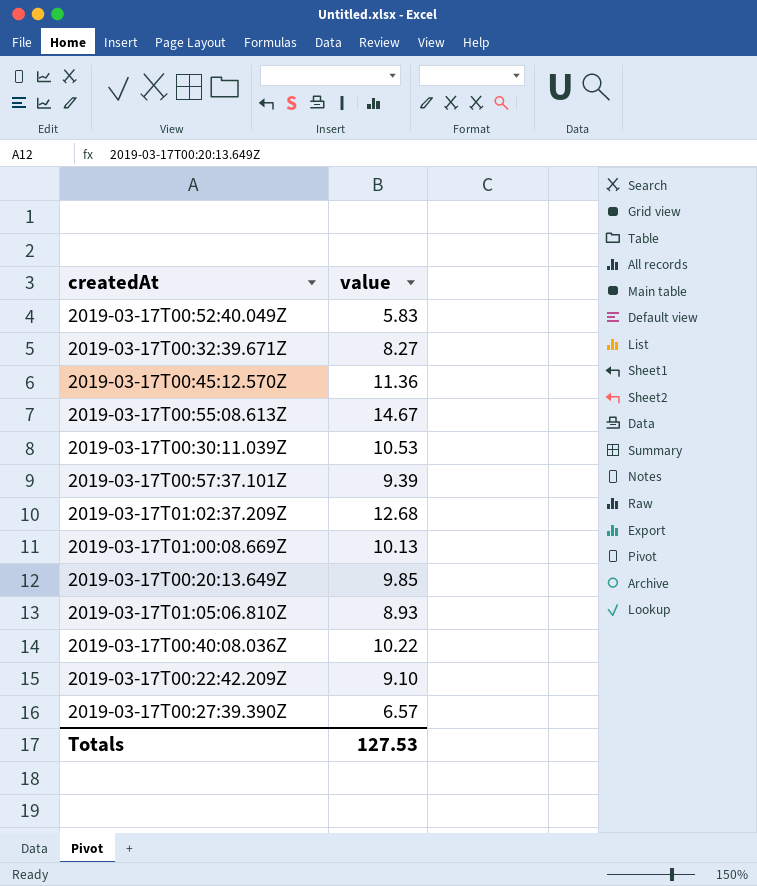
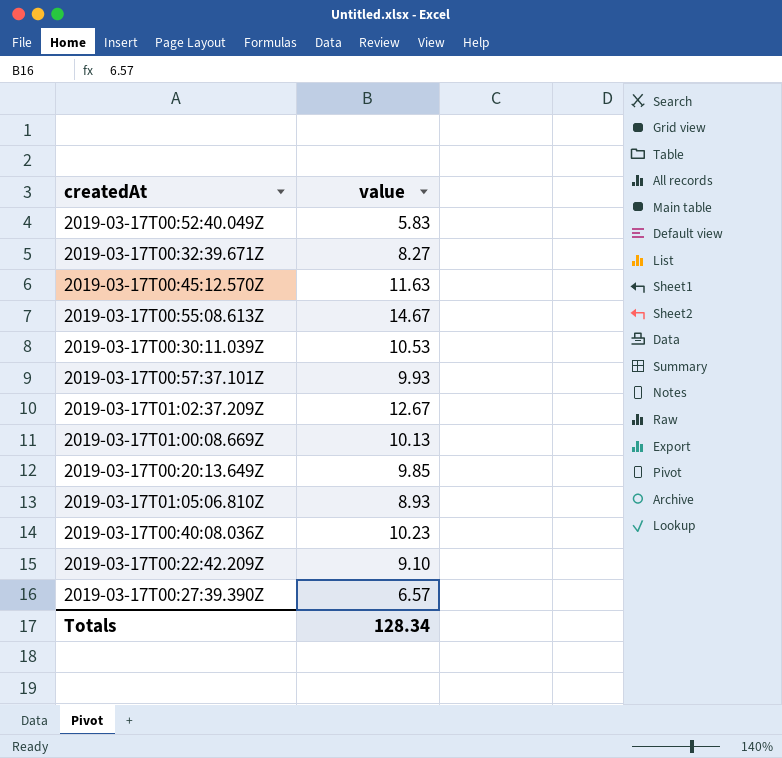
2019-03-17T00:45:12.570Z | value: 11.36 -> 11.63
2019-03-17T00:57:37.101Z | value: 9.39 -> 9.93
2019-03-17T01:02:37.209Z | value: 12.68 -> 12.67
2019-03-17T00:40:08.036Z | value: 10.22 -> 10.23
Totals | value: 127.53 -> 128.34

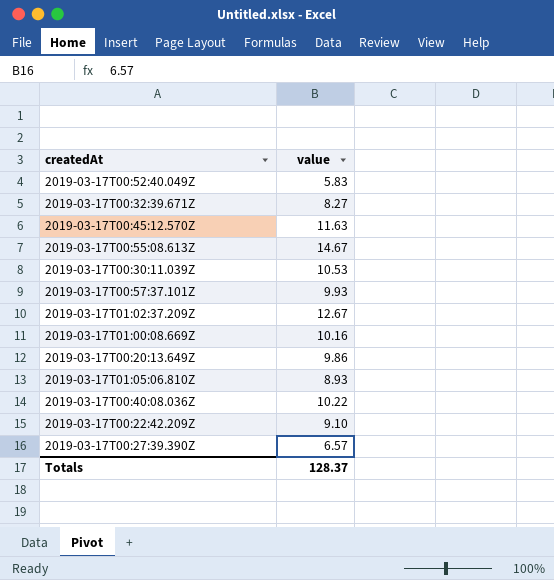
2019-03-17T01:00:08.669Z | value: 10.13 -> 10.16
2019-03-17T00:20:13.649Z | value: 9.85 -> 9.86
2019-03-17T00:40:08.036Z | value: 10.23 -> 10.22
Totals | value: 128.34 -> 128.37

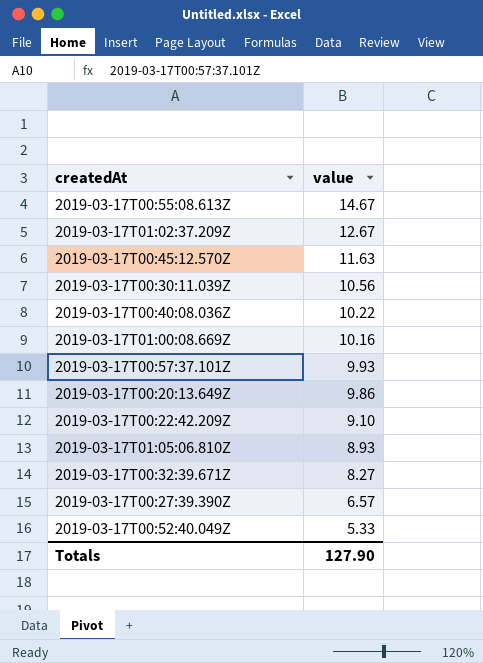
row order: none -> value descending
2019-03-17T00:30:11.039Z | value: 10.53 -> 10.56
2019-03-17T00:52:40.049Z | value: 5.83 -> 5.33
Totals | value: 128.37 -> 127.90

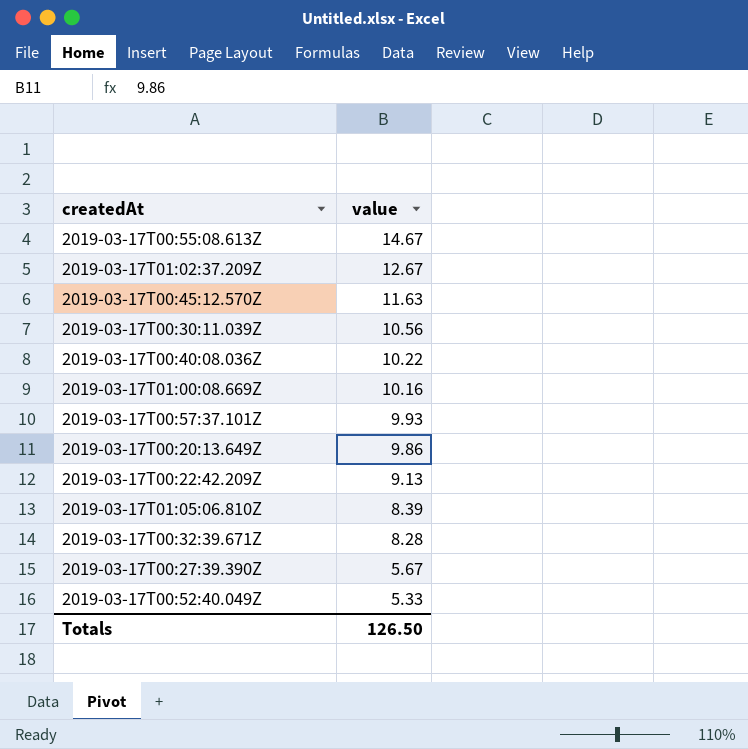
2019-03-17T00:22:42.209Z | value: 9.10 -> 9.13
2019-03-17T01:05:06.810Z | value: 8.93 -> 8.39
2019-03-17T00:32:39.671Z | value: 8.27 -> 8.28
2019-03-17T00:27:39.390Z | value: 6.57 -> 5.67
Totals | value: 127.90 -> 126.50

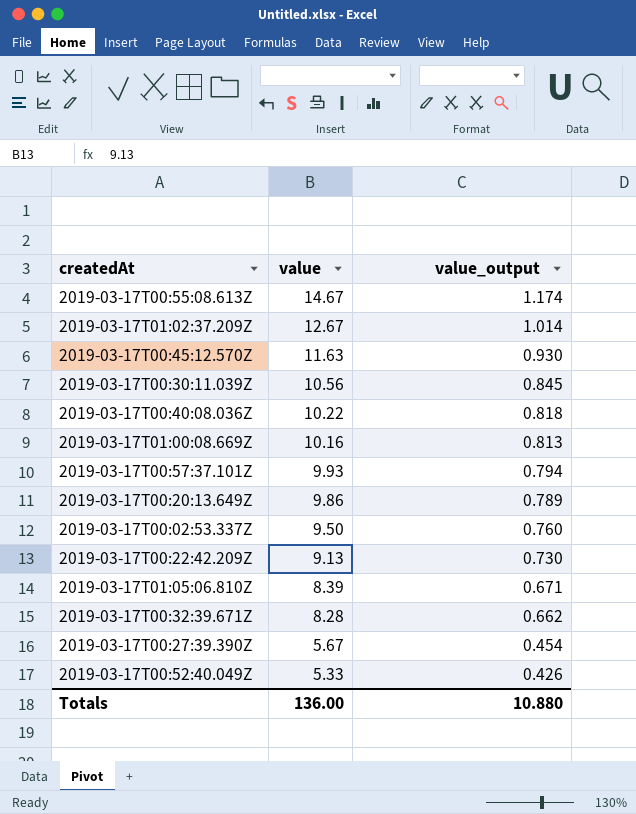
column value_output | formula: none -> [value] * 0.08
row 2019-03-17T00:02:53.337Z: none -> 9.50 | 0.760
Totals | value: 126.50 -> 136.00

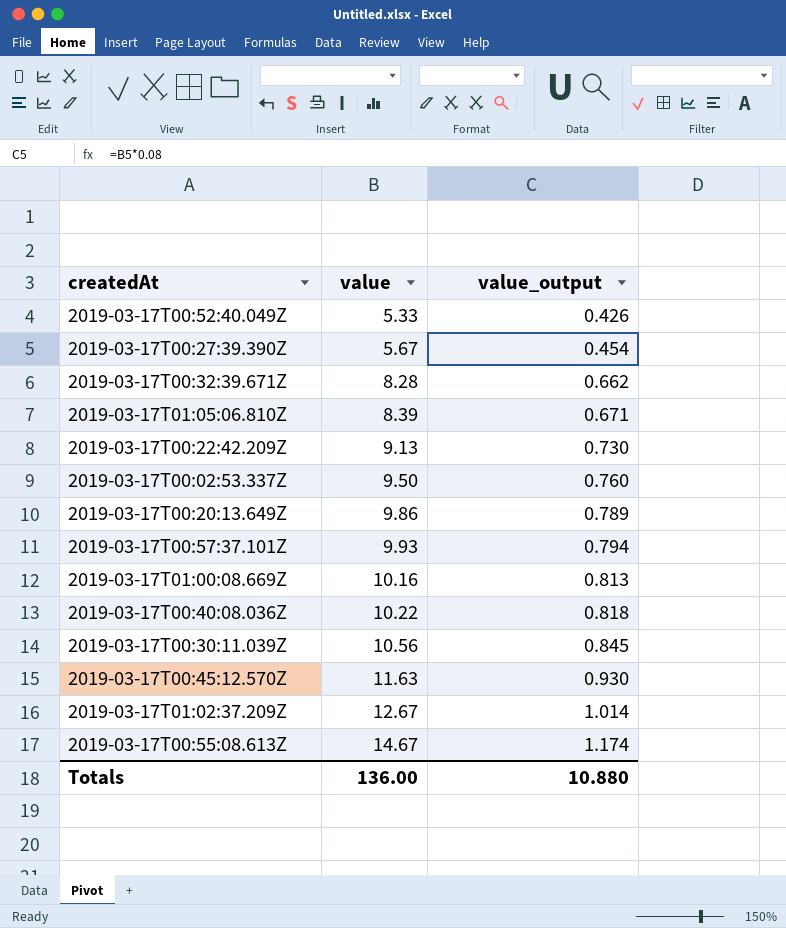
row order: value descending -> value ascending

